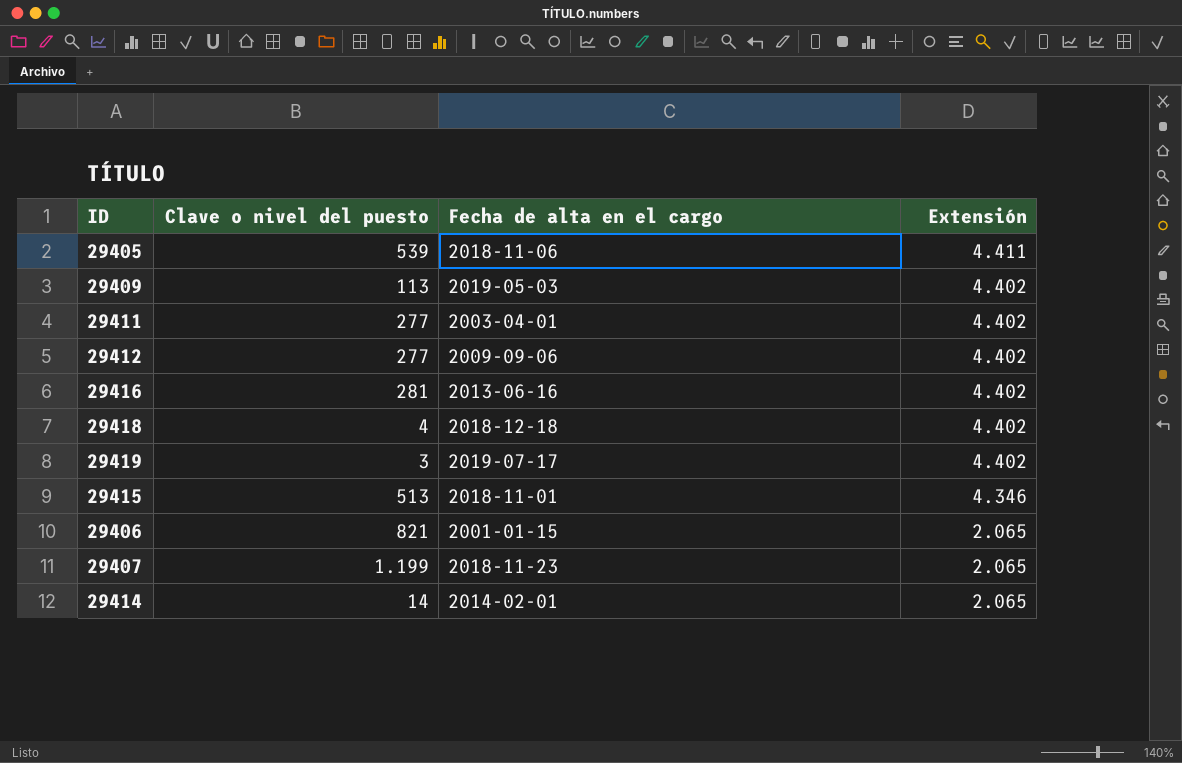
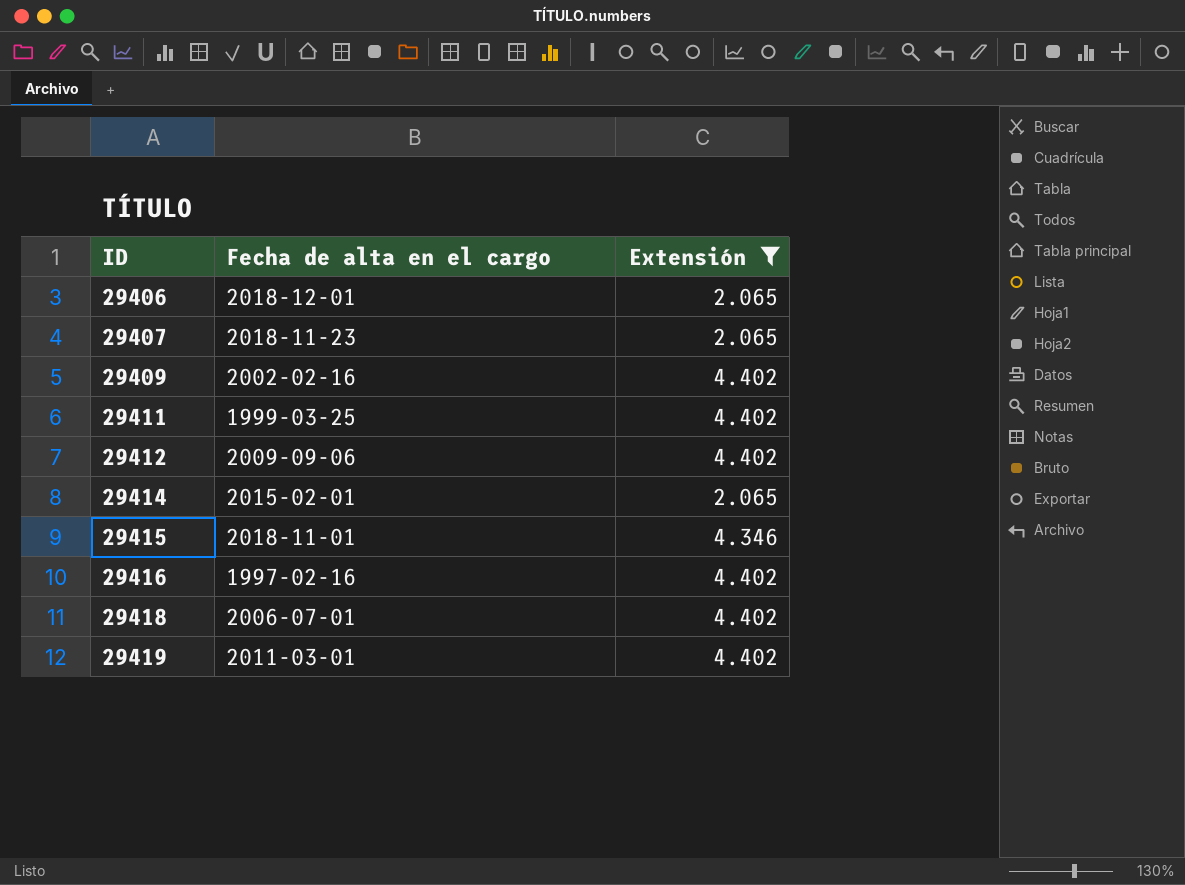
filter: none -> Extensión != 4.411
row order: Extensión descending -> ID ascending
column Clave o nivel del puesto | position: 2 -> none
29406 | Fecha de alta en el cargo: 2001-01-15 -> 2018-12-01
29409 | Fecha de alta en el cargo: 2019-05-03 -> 2002-02-16
29411 | Fecha de alta en el cargo: 2003-04-01 -> 1999-03-25
29414 | Fecha de alta en el cargo: 2014-02-01 -> 2015-02-01
29416 | Fecha de alta en el cargo: 2013-06-16 -> 1997-02-16
29418 | Fecha de alta en el cargo: 2018-12-18 -> 2006-07-01
29419 | Fecha de alta en el cargo: 2019-07-17 -> 2011-03-01

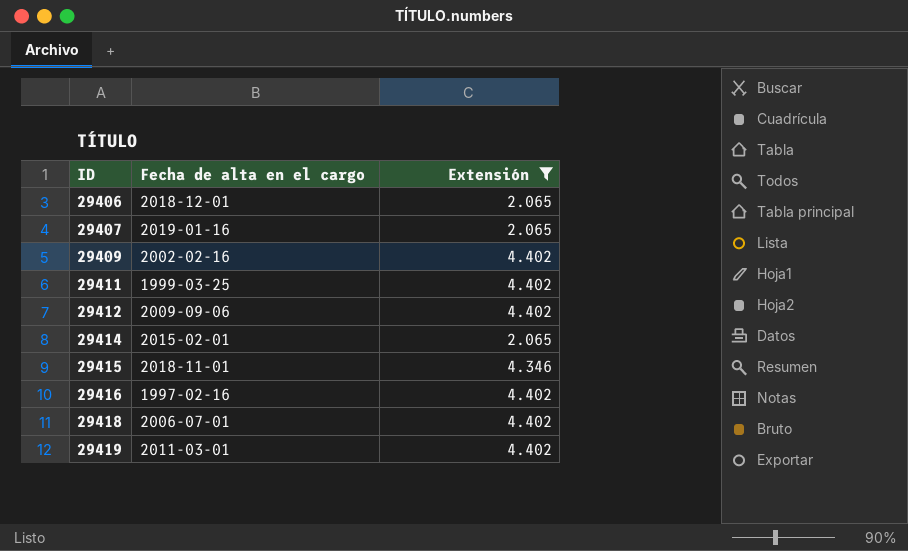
29407 | Fecha de alta en el cargo: 2018-11-23 -> 2019-01-16

